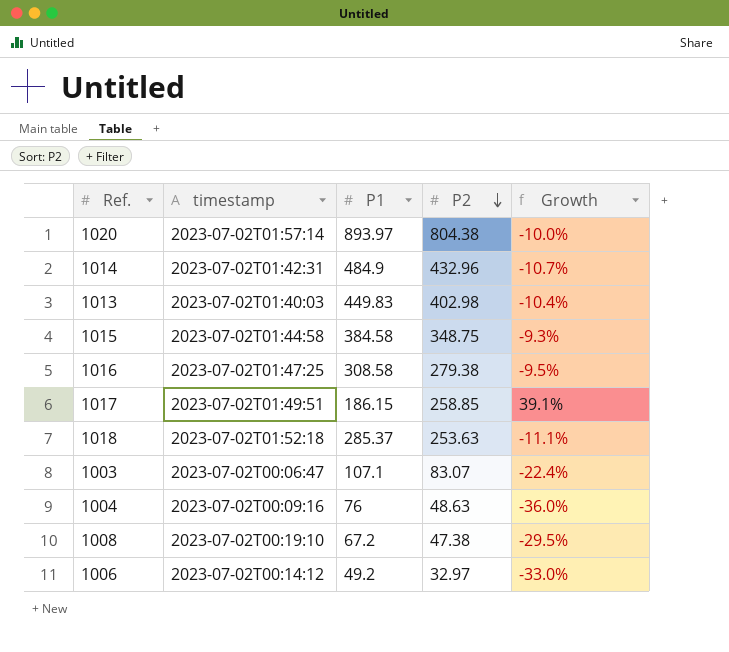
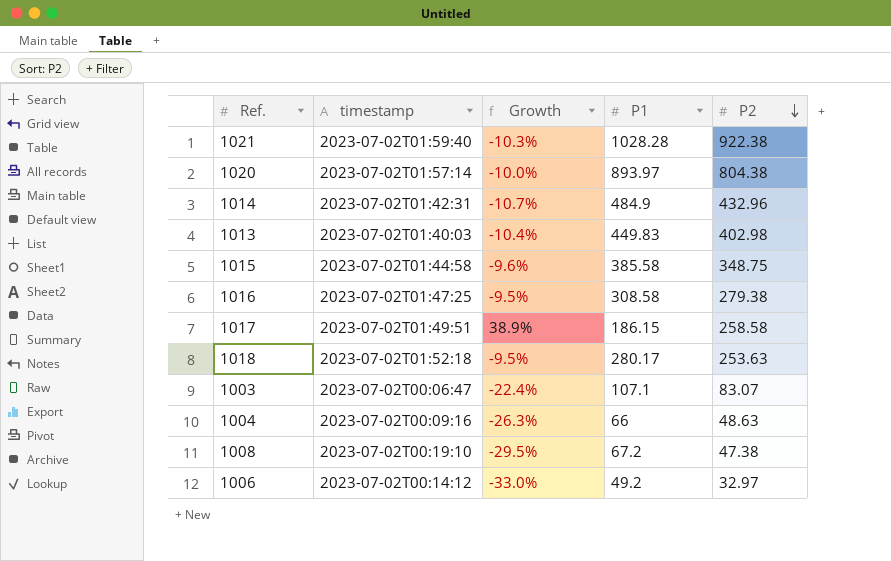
column Growth | position: 5 -> 3
row 1021: none -> 2023-07-02T01:59:40 | -10.3% | 1028.28 | 922.38
1015 | Growth: -9.3% -> -9.6%
1015 | P1: 384.58 -> 385.58
1017 | Growth: 39.1% -> 38.9%
1017 | P2: 258.85 -> 258.58
1018 | Growth: -11.1% -> -9.5%
1018 | P1: 285.37 -> 280.17
1004 | Growth: -36.0% -> -26.3%
1004 | P1: 76 -> 66

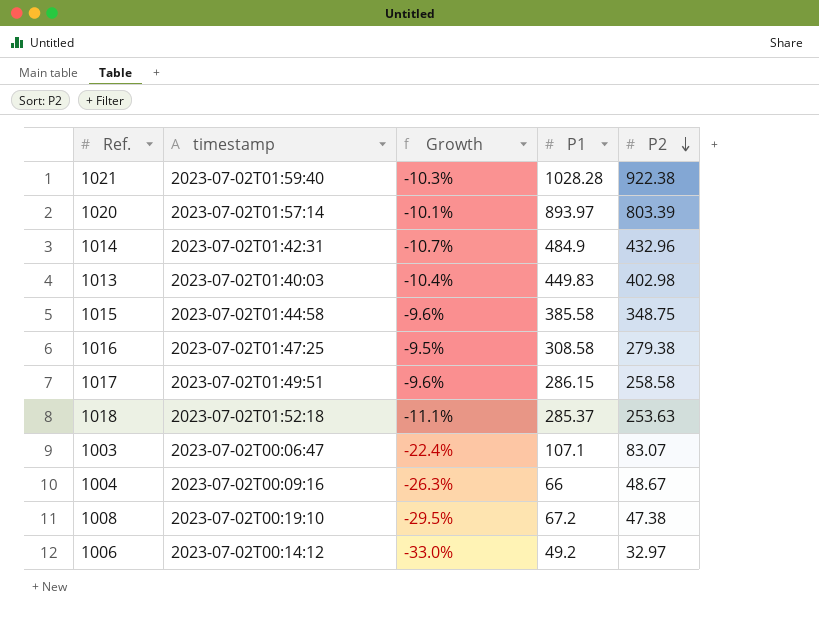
1020 | Growth: -10.0% -> -10.1%
1020 | P2: 804.38 -> 803.39
1017 | Growth: 38.9% -> -9.6%
1017 | P1: 186.15 -> 286.15
1018 | Growth: -9.5% -> -11.1%
1018 | P1: 280.17 -> 285.37
1004 | P2: 48.63 -> 48.67

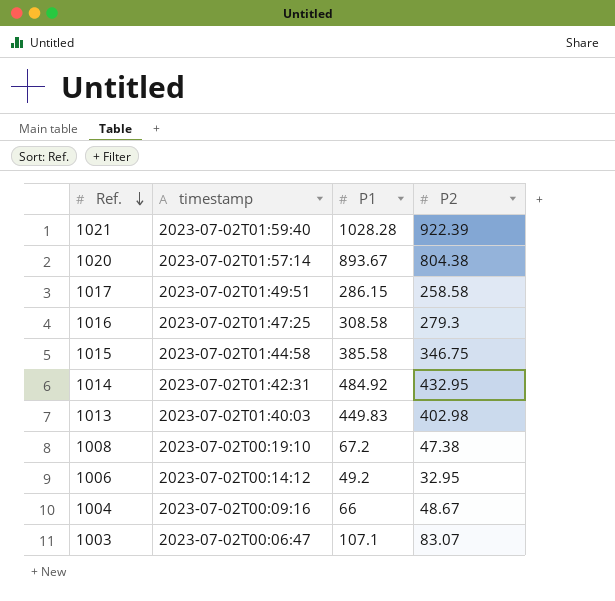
row order: P2 descending -> Ref. descending
column Growth | formula: ([P2] - [P1]) / [P1] -> none
row 1018: 2023-07-02T01:52:18 | -11.1% | 285.37 | 253.63 -> none
1021 | P2: 922.38 -> 922.39
1020 | P1: 893.97 -> 893.67
1020 | P2: 803.39 -> 804.38
1016 | P2: 279.38 -> 279.3
1015 | P2: 348.75 -> 346.75
1014 | P1: 484.9 -> 484.92
1014 | P2: 432.96 -> 432.95
1006 | P2: 32.97 -> 32.95

